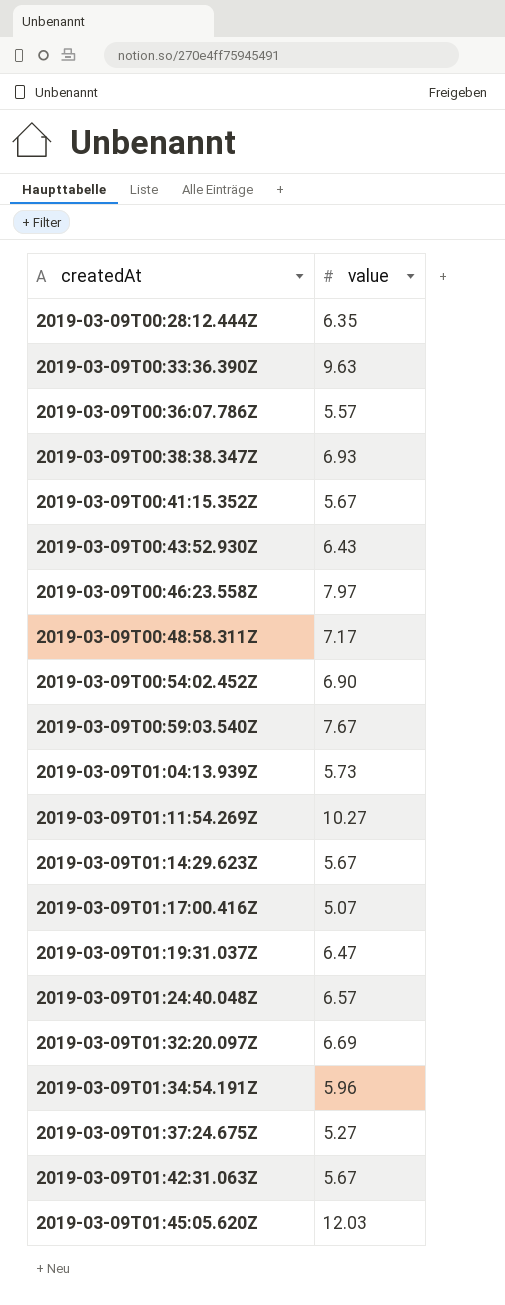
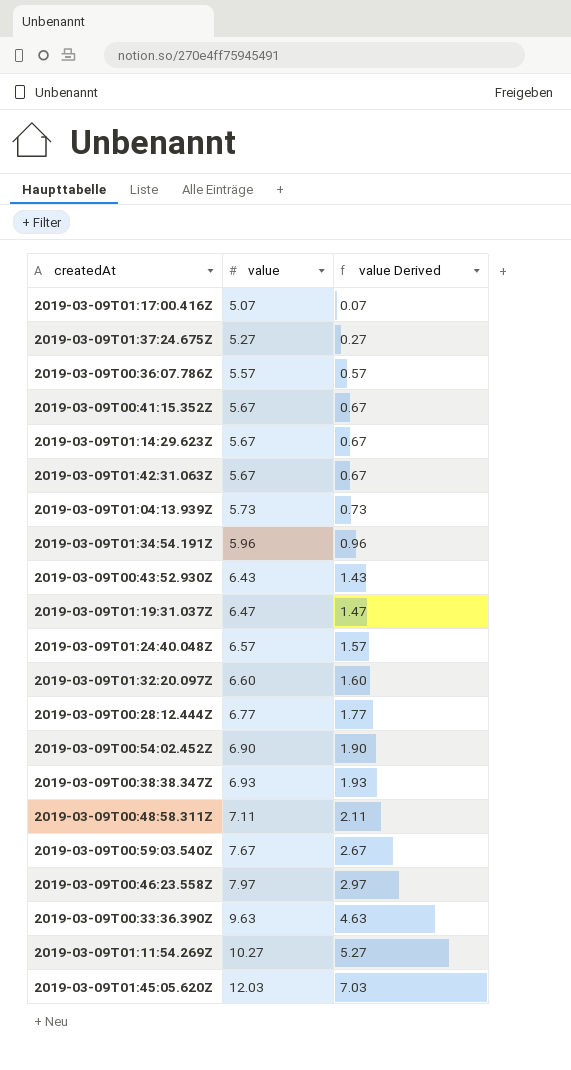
row order: createdAt ascending -> value ascending
column value Derived | formula: none -> [value] - 5
2019-03-09T01:32:20.097Z | value: 6.69 -> 6.60
2019-03-09T00:28:12.444Z | value: 6.35 -> 6.77
2019-03-09T00:48:58.311Z | value: 7.17 -> 7.11

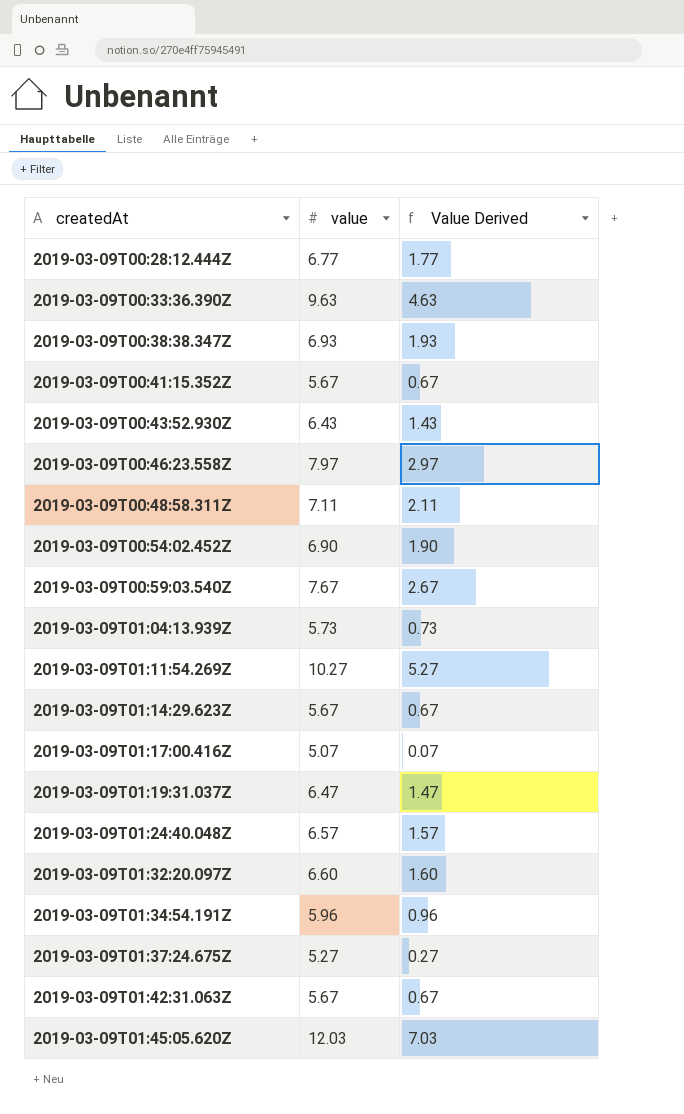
row order: value ascending -> createdAt ascending
column name: value Derived -> Value Derived
row 2019-03-09T00:36:07.786Z: 5.57 | 0.57 -> none

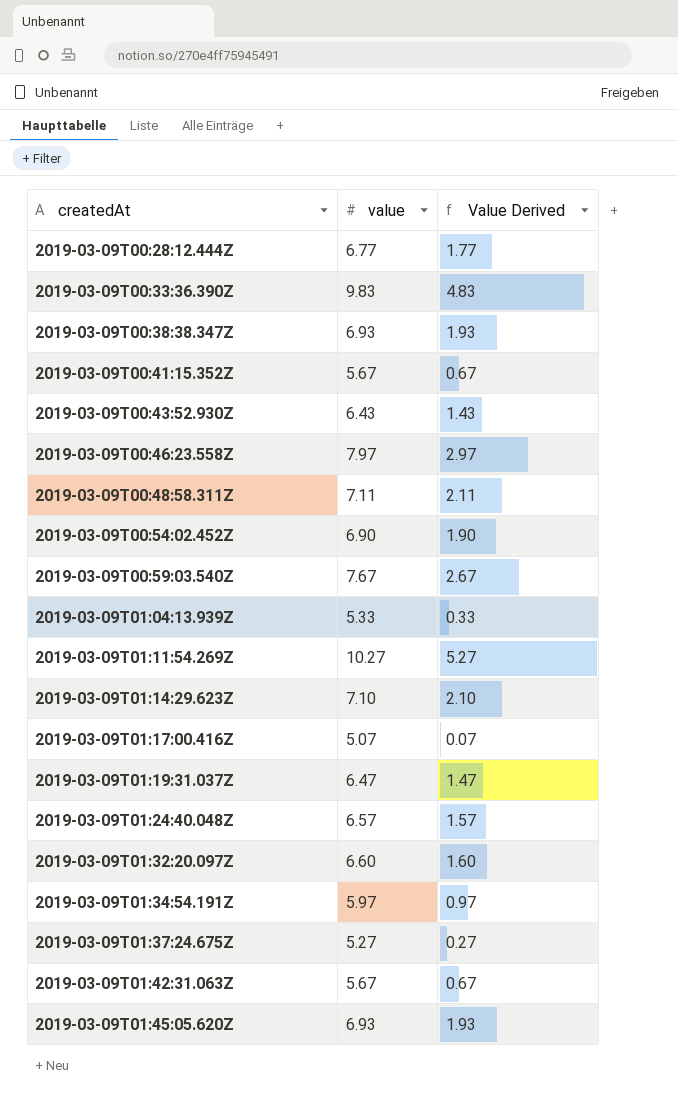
2019-03-09T00:33:36.390Z | value: 9.63 -> 9.83
2019-03-09T00:33:36.390Z | Value Derived: 4.63 -> 4.83
2019-03-09T01:04:13.939Z | value: 5.73 -> 5.33
2019-03-09T01:04:13.939Z | Value Derived: 0.73 -> 0.33
2019-03-09T01:14:29.623Z | value: 5.67 -> 7.10
2019-03-09T01:14:29.623Z | Value Derived: 0.67 -> 2.10
2019-03-09T01:34:54.191Z | value: 5.96 -> 5.97
2019-03-09T01:34:54.191Z | Value Derived: 0.96 -> 0.97
2019-03-09T01:45:05.620Z | value: 12.03 -> 6.93
2019-03-09T01:45:05.620Z | Value Derived: 7.03 -> 1.93

